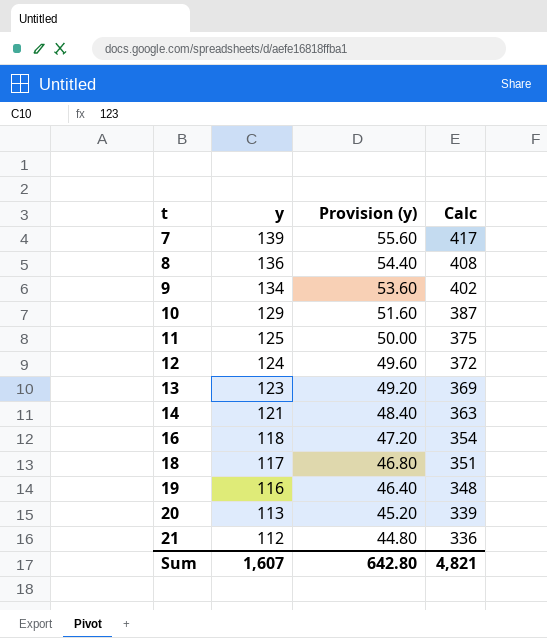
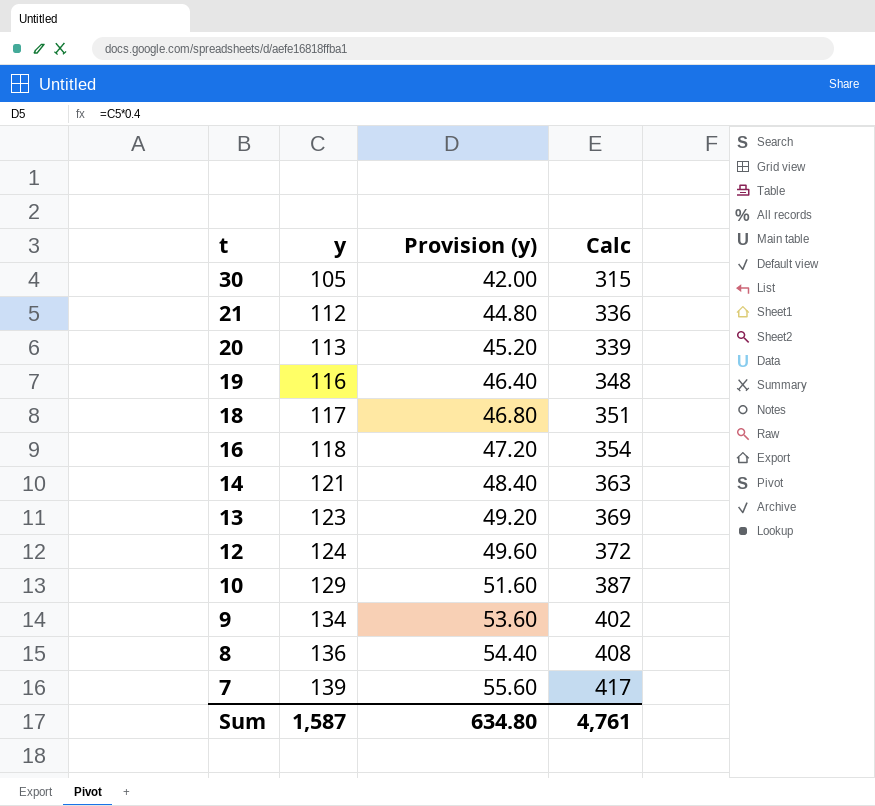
row order: t ascending -> t descending
row 11: 125 | 50.00 | 375 -> none
row 30: none -> 105 | 42.00 | 315
Sum | y: 1,607 -> 1,587
Sum | Provision (y): 642.80 -> 634.80
Sum | Calc: 4,821 -> 4,761

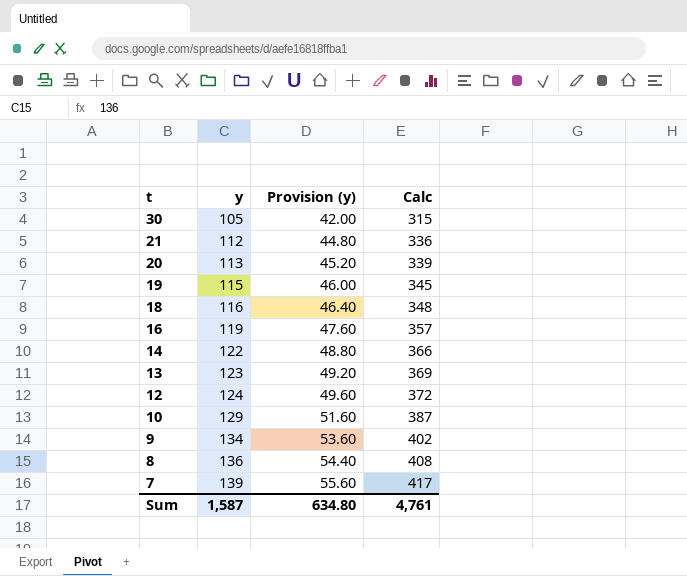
19 | y: 116 -> 115
19 | Provision (y): 46.40 -> 46.00
19 | Calc: 348 -> 345
18 | y: 117 -> 116
18 | Provision (y): 46.80 -> 46.40
18 | Calc: 351 -> 348
16 | y: 118 -> 119
16 | Provision (y): 47.20 -> 47.60
16 | Calc: 354 -> 357
14 | y: 121 -> 122
14 | Provision (y): 48.40 -> 48.80
14 | Calc: 363 -> 366

